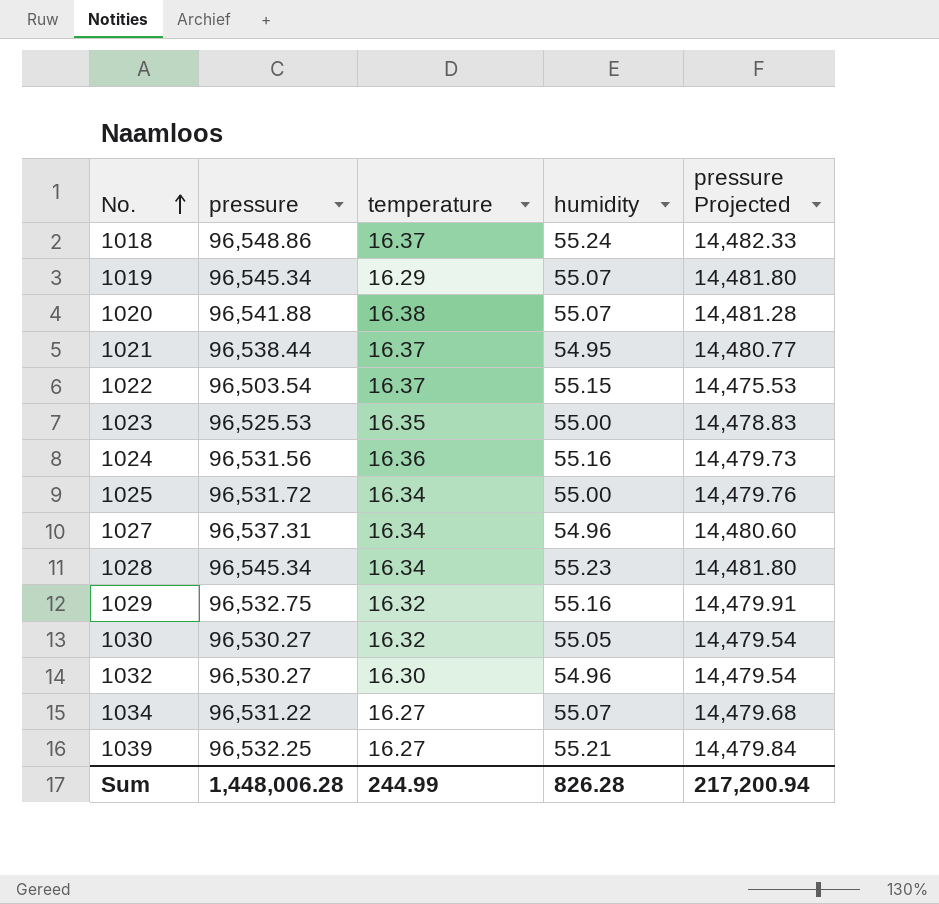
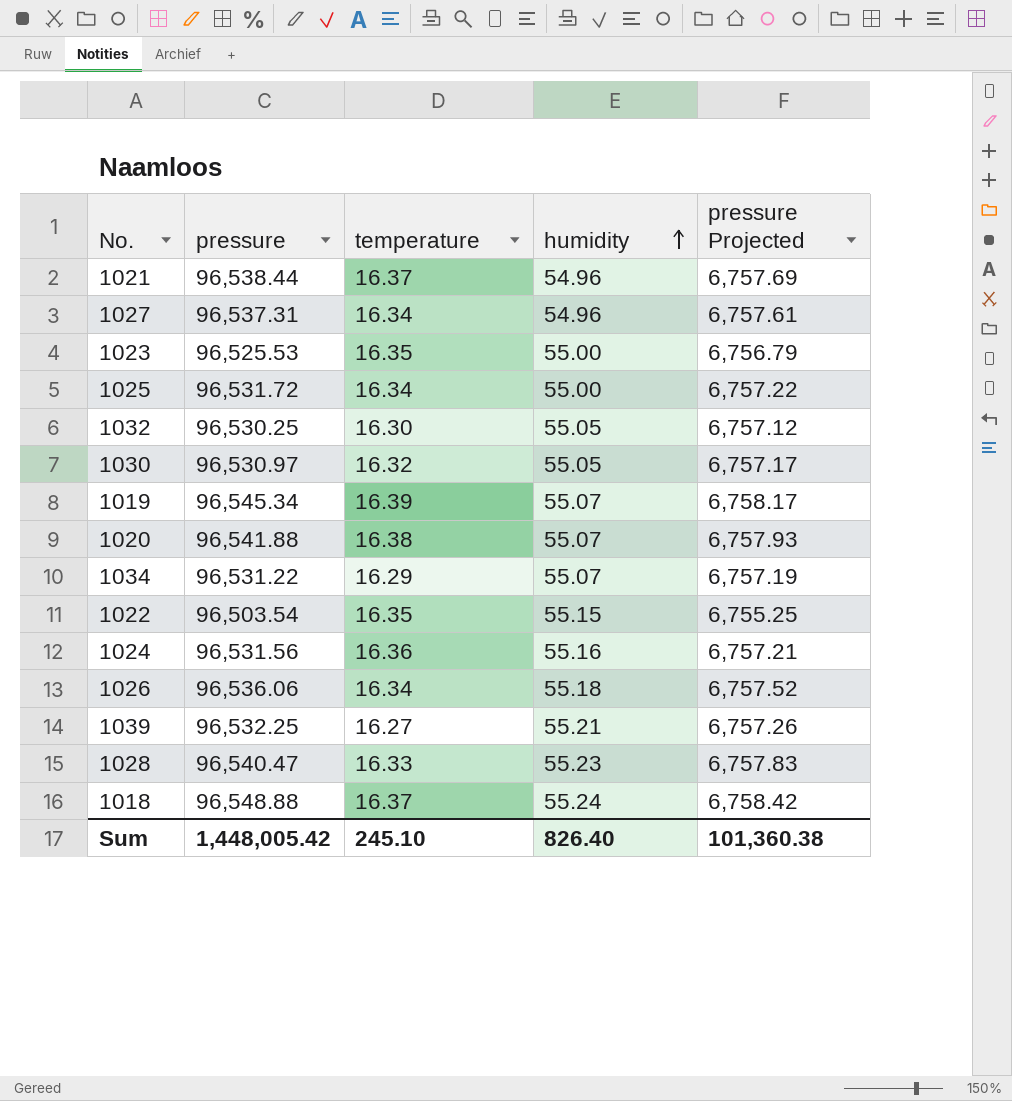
row order: No. ascending -> humidity ascending
column pressure Projected | formula: [pressure] * 0.15 -> [pressure] * 0.07
row 1029: 96,532.75 | 16.32 | 55.16 | 14,479.91 -> none
1021 | humidity: 54.95 -> 54.96
1032 | pressure: 96,530.27 -> 96,530.25
1032 | humidity: 54.96 -> 55.05
1030 | pressure: 96,530.27 -> 96,530.97
1019 | temperature: 16.29 -> 16.39
1034 | temperature: 16.27 -> 16.29
1022 | temperature: 16.37 -> 16.35
row 1026: none -> 96,536.06 | 16.34 | 55.18 | 6,757.52
1028 | pressure: 96,545.34 -> 96,540.47
1028 | temperature: 16.34 -> 16.33
1018 | pressure: 96,548.86 -> 96,548.88
Sum | pressure: 1,448,006.28 -> 1,448,005.42
Sum | temperature: 244.99 -> 245.10
Sum | humidity: 826.28 -> 826.40
Sum | pressure Projected: 217,200.94 -> 101,360.38

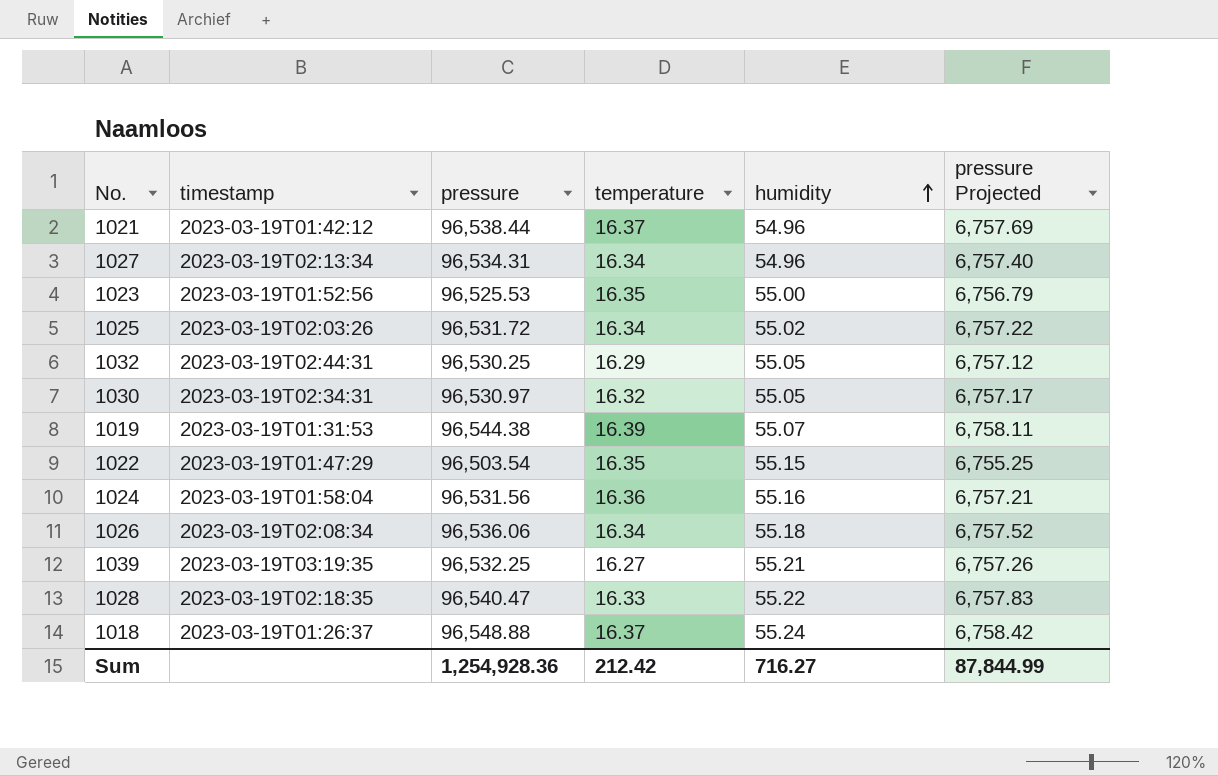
column timestamp | position: none -> 2
row 1020: 96,541.88 | 16.38 | 55.07 | 6,757.93 -> none
row 1034: 96,531.22 | 16.29 | 55.07 | 6,757.19 -> none
1027 | pressure: 96,537.31 -> 96,534.31
1027 | pressure Projected: 6,757.61 -> 6,757.40
1025 | humidity: 55.00 -> 55.02
1032 | temperature: 16.30 -> 16.29
1019 | pressure: 96,545.34 -> 96,544.38
1019 | pressure Projected: 6,758.17 -> 6,758.11
1028 | humidity: 55.23 -> 55.22
Sum | pressure: 1,448,005.42 -> 1,254,928.36
Sum | temperature: 245.10 -> 212.42
Sum | humidity: 826.40 -> 716.27
Sum | pressure Projected: 101,360.38 -> 87,844.99

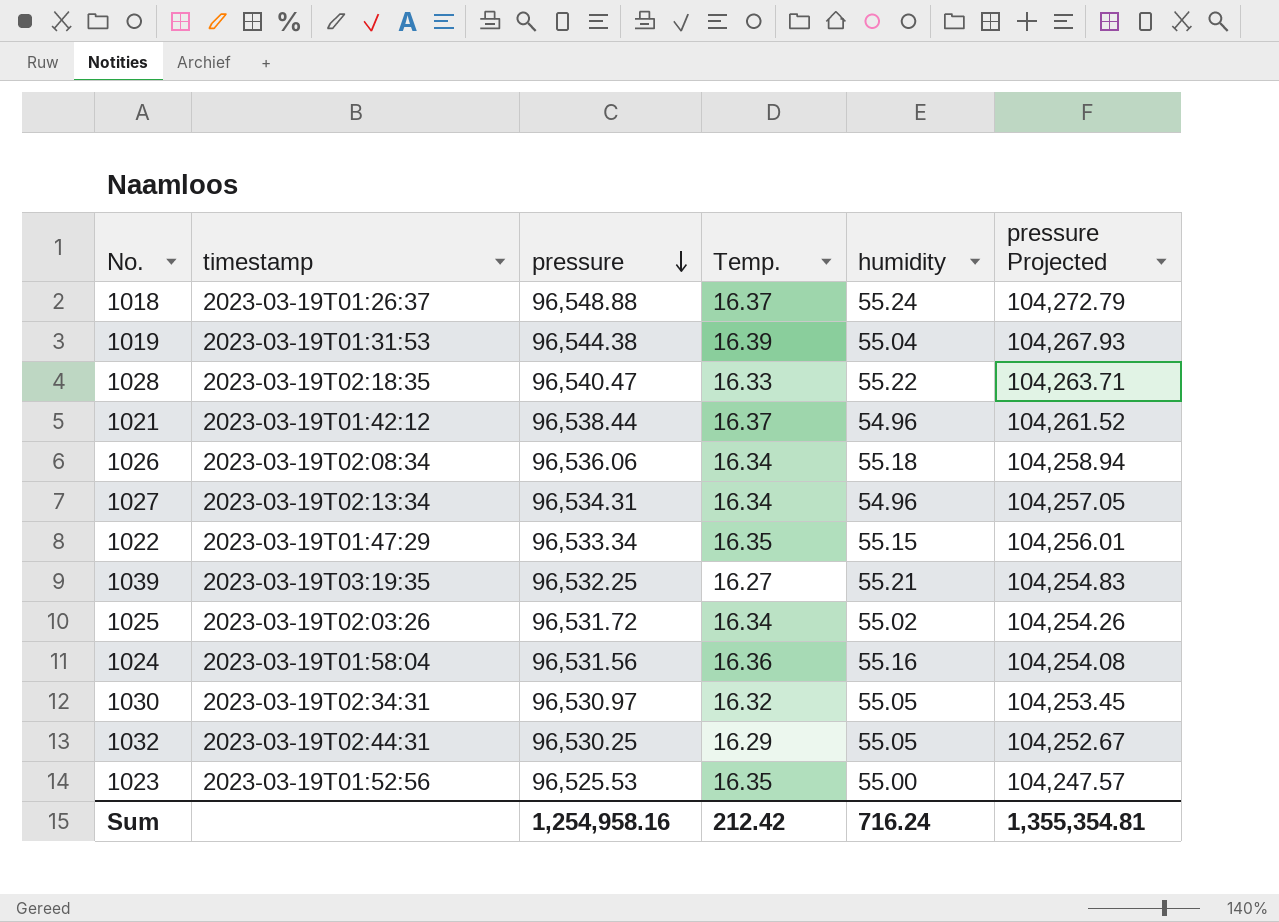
row order: humidity ascending -> pressure descending
column name: temperature -> Temp.
column pressure Projected | formula: [pressure] * 0.07 -> [pressure] * 1.08
1019 | humidity: 55.07 -> 55.04
1022 | pressure: 96,503.54 -> 96,533.34
Sum | pressure: 1,254,928.36 -> 1,254,958.16
Sum | humidity: 716.27 -> 716.24
Sum | pressure Projected: 87,844.99 -> 1,355,354.81

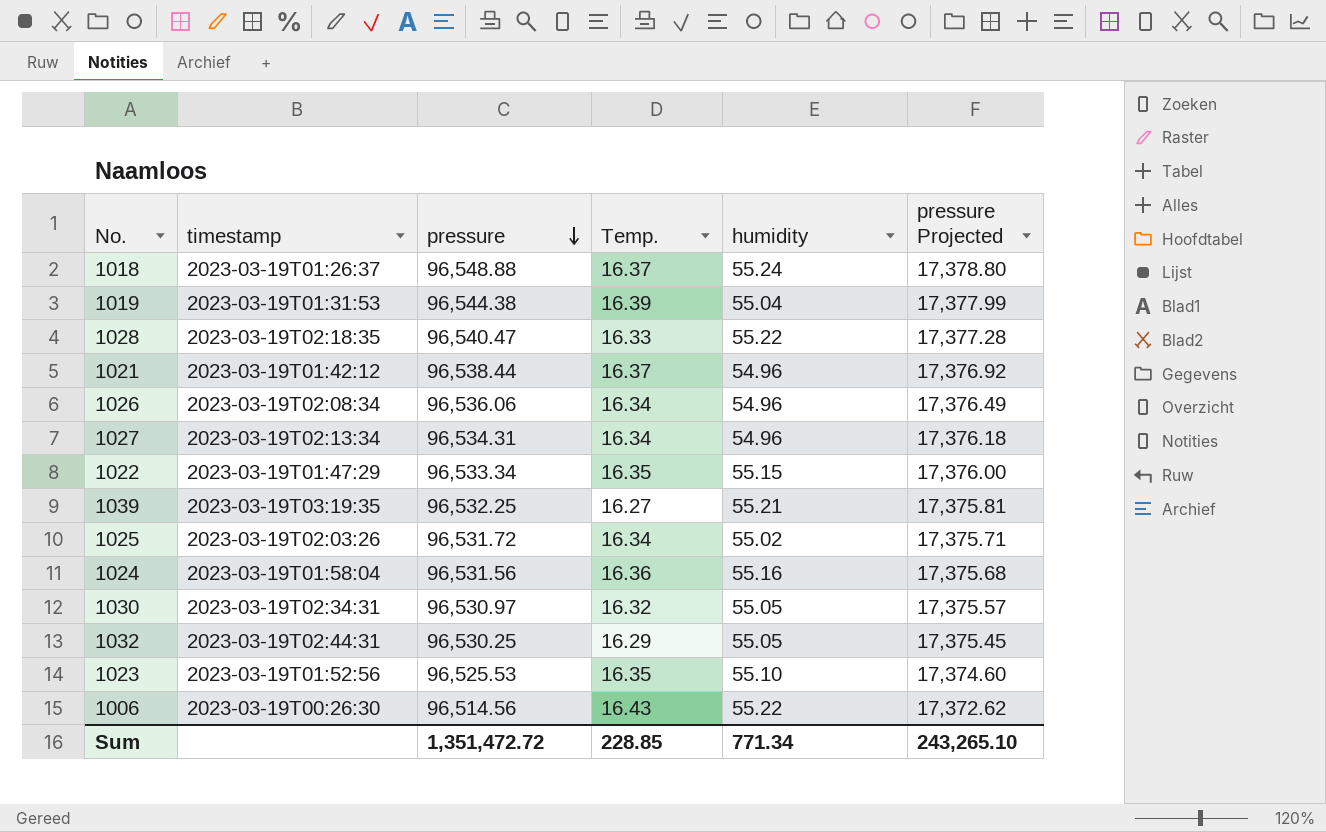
column pressure Projected | formula: [pressure] * 1.08 -> [pressure] * 0.18
1026 | humidity: 55.18 -> 54.96
1023 | humidity: 55.00 -> 55.10
row 1006: none -> 2023-03-19T00:26:30 | 96,514.56 | 16.43 | 55.22 | 17,372.62
Sum | pressure: 1,254,958.16 -> 1,351,472.72
Sum | Temp.: 212.42 -> 228.85
Sum | humidity: 716.24 -> 771.34
Sum | pressure Projected: 1,355,354.81 -> 243,265.10

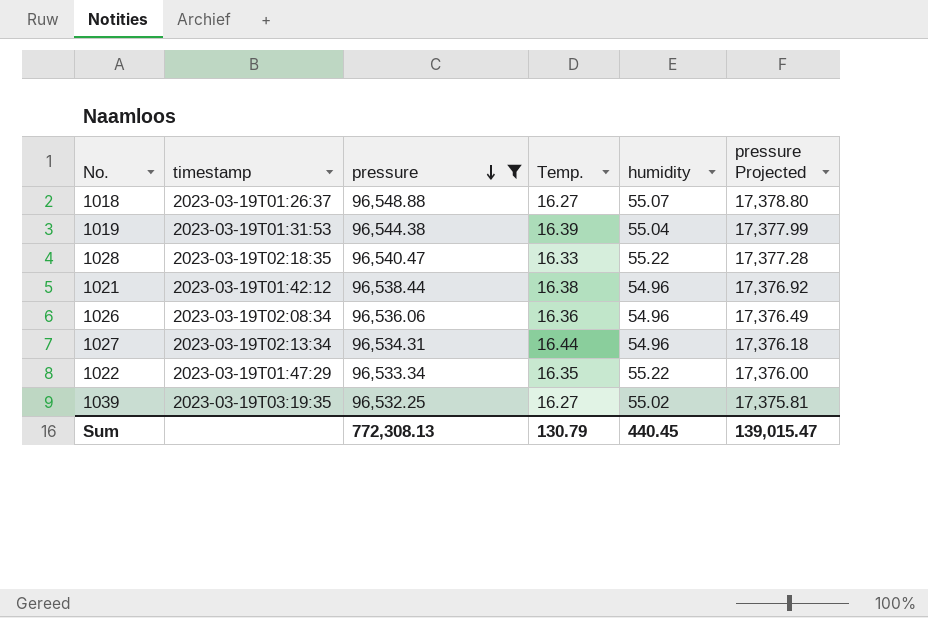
filter: none -> pressure >= 96,532.25
1018 | Temp.: 16.37 -> 16.27
1018 | humidity: 55.24 -> 55.07
1021 | Temp.: 16.37 -> 16.38
1026 | Temp.: 16.34 -> 16.36
1027 | Temp.: 16.34 -> 16.44
1022 | humidity: 55.15 -> 55.22
1039 | humidity: 55.21 -> 55.02
Sum | pressure: 1,351,472.72 -> 772,308.13
Sum | Temp.: 228.85 -> 130.79
Sum | humidity: 771.34 -> 440.45
Sum | pressure Projected: 243,265.10 -> 139,015.47

